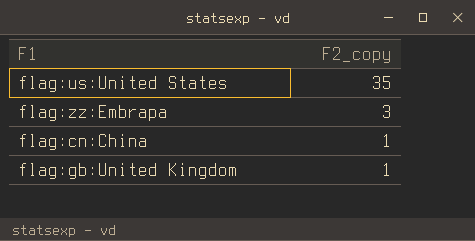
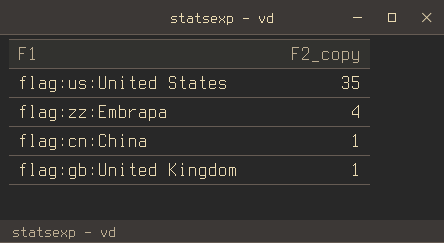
flag:zz:Embrapa | F2_copy: 3 -> 4

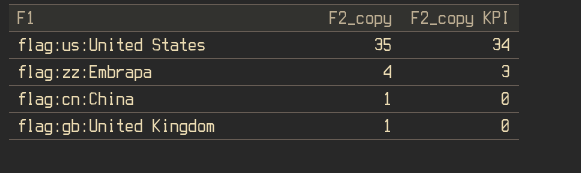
column F2_copy KPI | formula: none -> [F2_copy] - 1

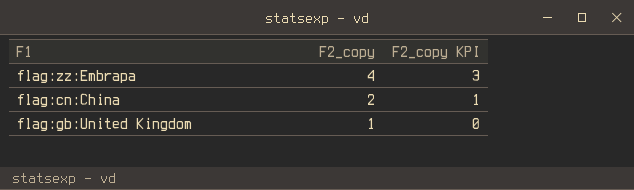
row flag:us:United States: 35 | 34 -> none
flag:cn:China | F2_copy: 1 -> 2
flag:cn:China | F2_copy KPI: 0 -> 1

